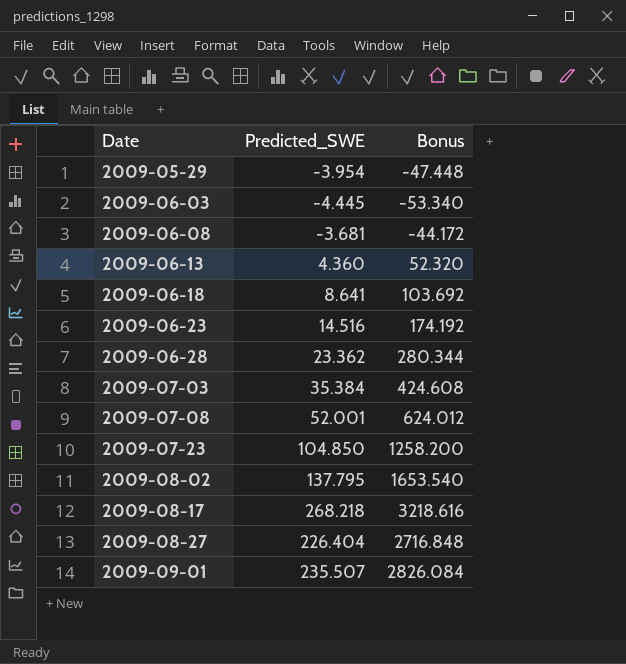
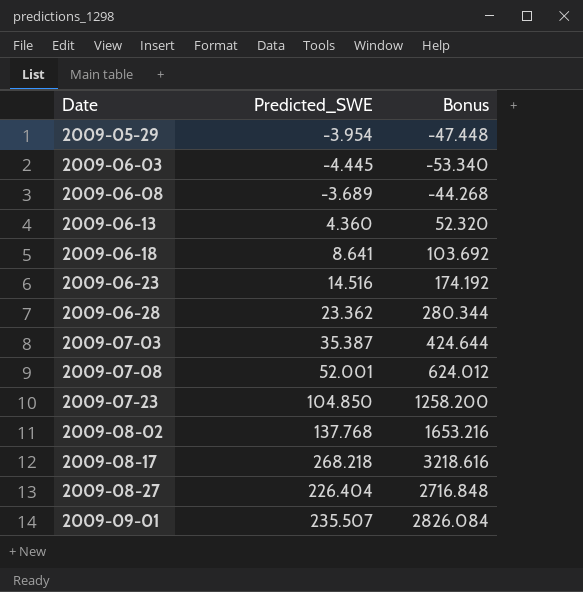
2009-06-08 | Predicted_SWE: -3.681 -> -3.689
2009-06-08 | Bonus: -44.172 -> -44.268
2009-07-03 | Predicted_SWE: 35.384 -> 35.387
2009-07-03 | Bonus: 424.608 -> 424.644
2009-08-02 | Predicted_SWE: 137.795 -> 137.768
2009-08-02 | Bonus: 1653.540 -> 1653.216

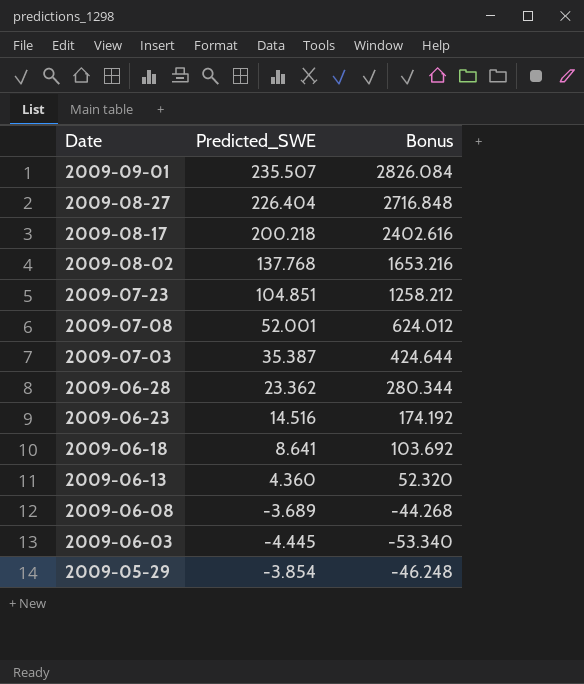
row order: Date ascending -> Date descending
2009-08-17 | Predicted_SWE: 268.218 -> 200.218
2009-08-17 | Bonus: 3218.616 -> 2402.616
2009-07-23 | Predicted_SWE: 104.850 -> 104.851
2009-07-23 | Bonus: 1258.200 -> 1258.212
2009-05-29 | Predicted_SWE: -3.954 -> -3.854
2009-05-29 | Bonus: -47.448 -> -46.248

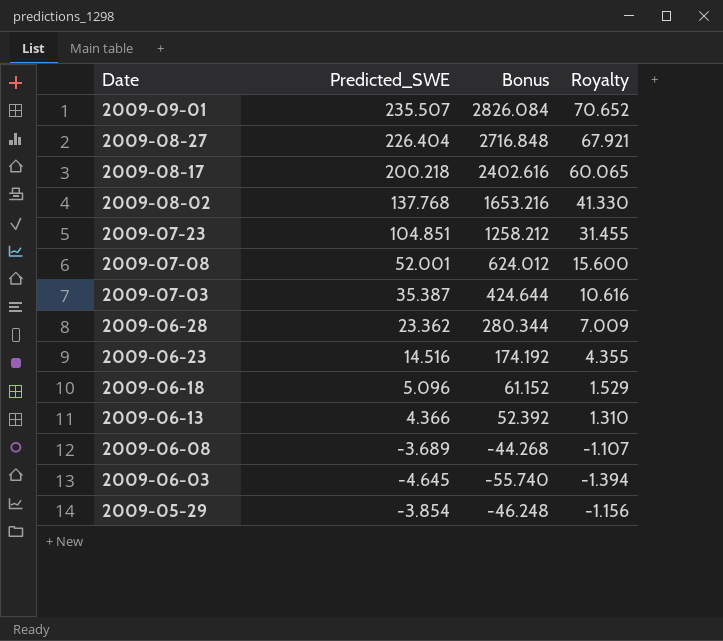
column Royalty | formula: none -> [Predicted_SWE] * 0.3
2009-06-18 | Predicted_SWE: 8.641 -> 5.096
2009-06-18 | Bonus: 103.692 -> 61.152
2009-06-13 | Predicted_SWE: 4.360 -> 4.366
2009-06-13 | Bonus: 52.320 -> 52.392
2009-06-03 | Predicted_SWE: -4.445 -> -4.645
2009-06-03 | Bonus: -53.340 -> -55.740

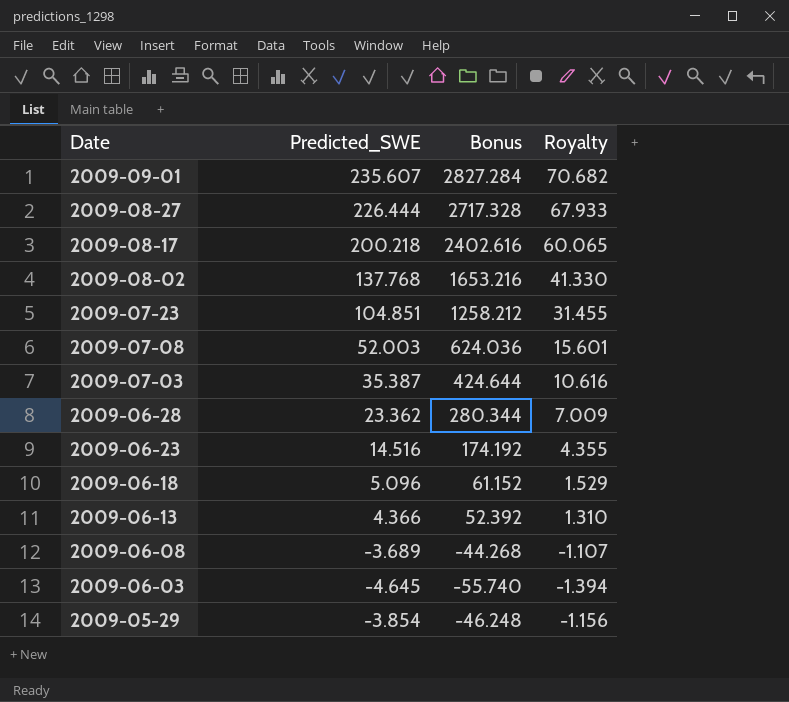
2009-09-01 | Predicted_SWE: 235.507 -> 235.607
2009-09-01 | Bonus: 2826.084 -> 2827.284
2009-09-01 | Royalty: 70.652 -> 70.682
2009-08-27 | Predicted_SWE: 226.404 -> 226.444
2009-08-27 | Bonus: 2716.848 -> 2717.328
2009-08-27 | Royalty: 67.921 -> 67.933
2009-07-08 | Predicted_SWE: 52.001 -> 52.003
2009-07-08 | Bonus: 624.012 -> 624.036
2009-07-08 | Royalty: 15.600 -> 15.601

